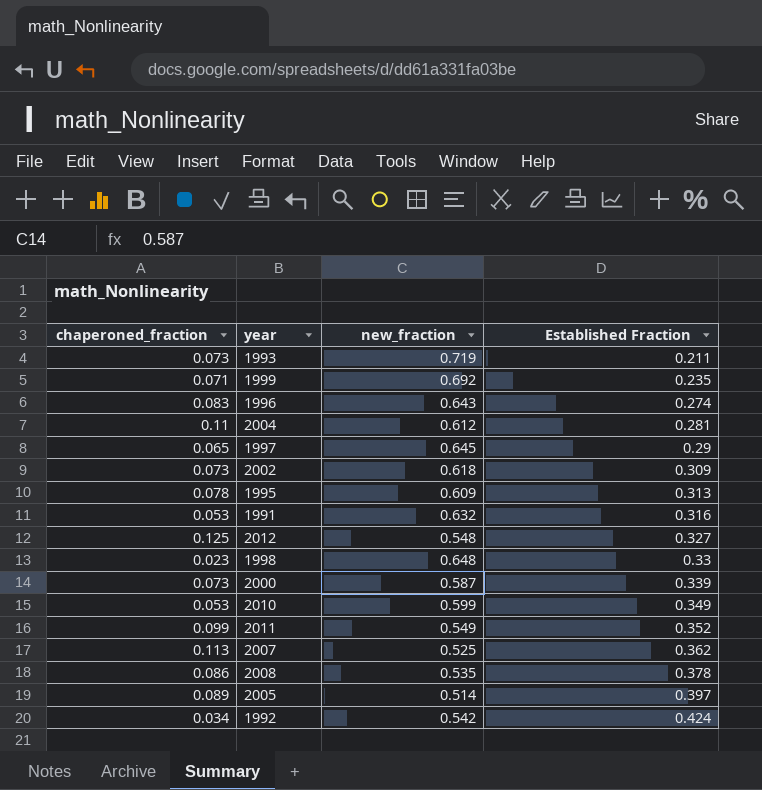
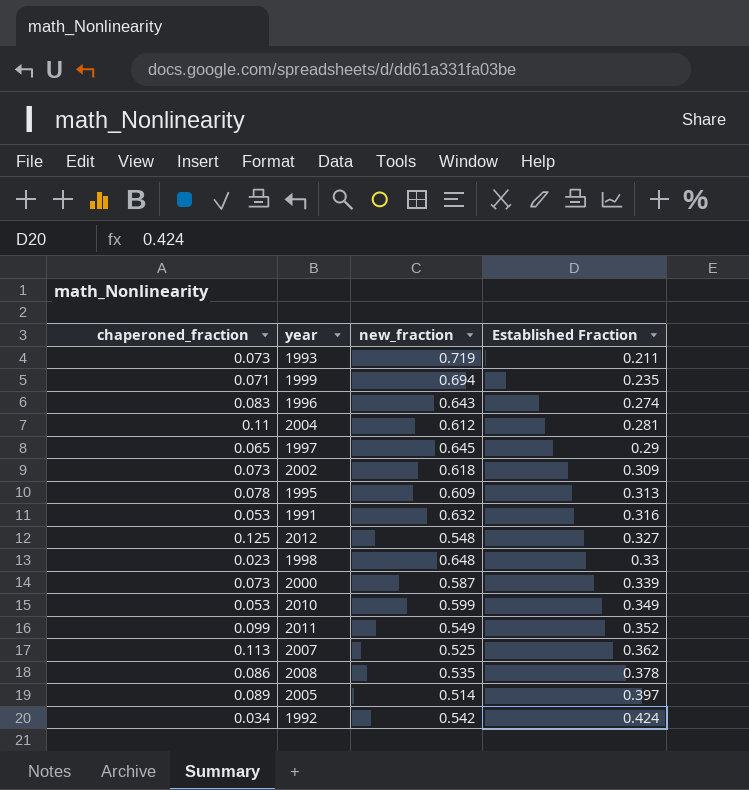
1999 | new_fraction: 0.692 -> 0.694

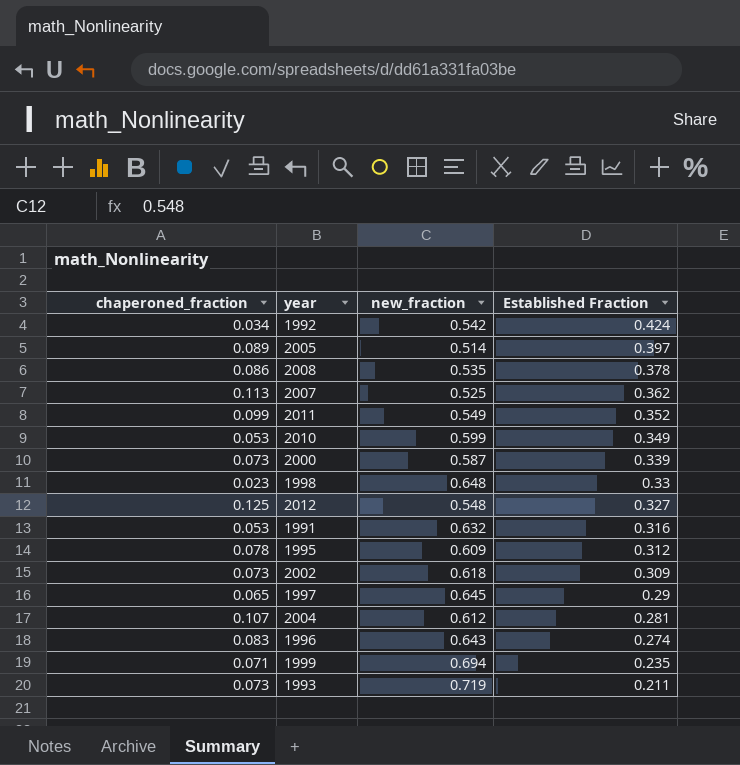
row order: Established Fraction ascending -> Established Fraction descending
1995 | Established Fraction: 0.313 -> 0.312
2004 | chaperoned_fraction: 0.11 -> 0.107

